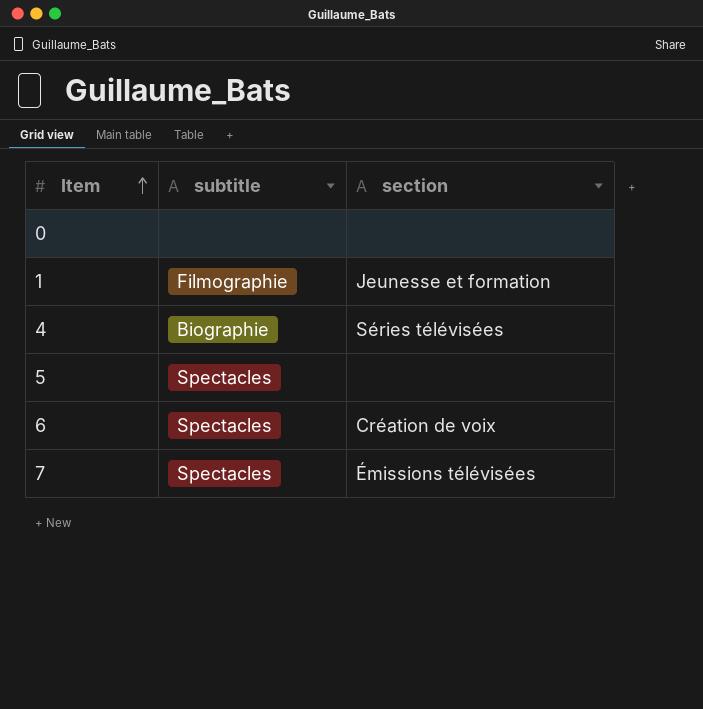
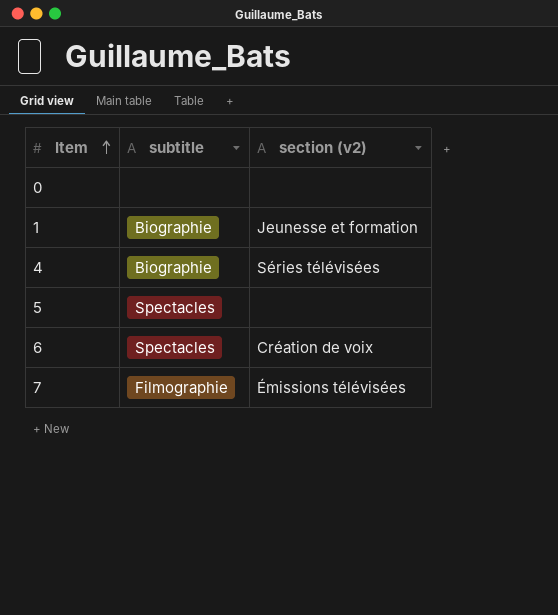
column name: section -> section (v2)
1 | subtitle: Filmographie -> Biographie
7 | subtitle: Spectacles -> Filmographie

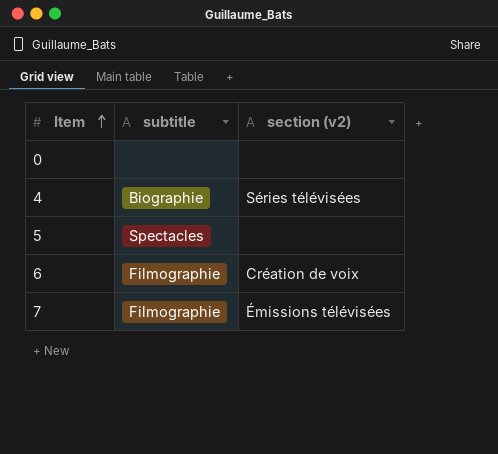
row 1: Biographie | Jeunesse et formation -> none
6 | subtitle: Spectacles -> Filmographie

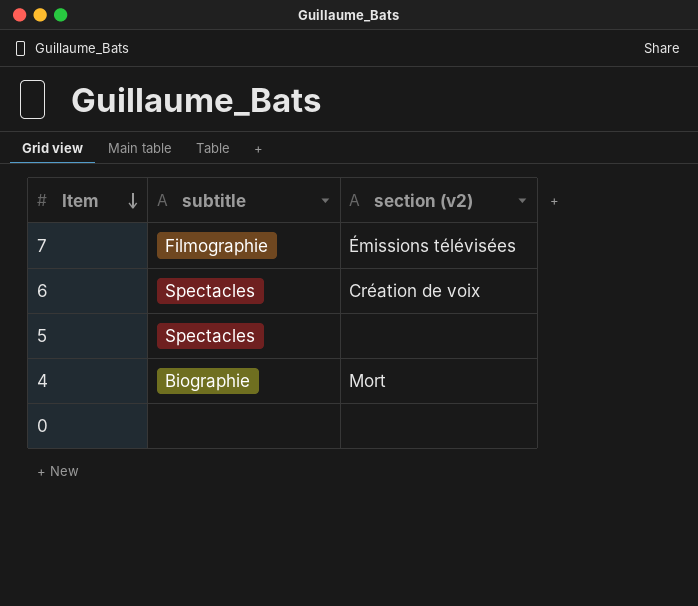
row order: Item ascending -> Item descending
6 | subtitle: Filmographie -> Spectacles
4 | section (v2): Séries télévisées -> Mort

